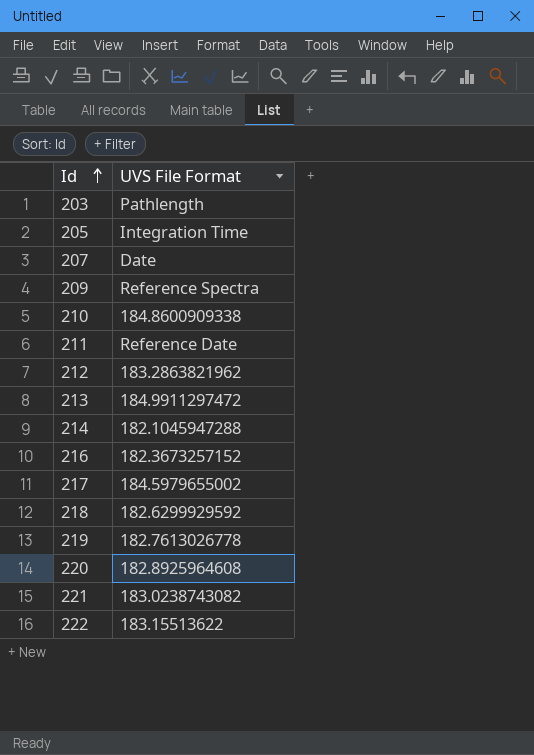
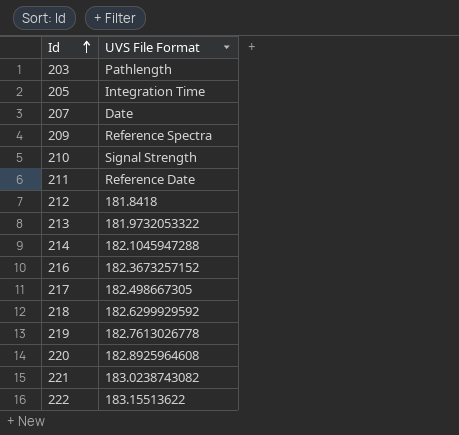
210 | UVS File Format: 184.8600909338 -> Signal Strength
212 | UVS File Format: 183.2863821962 -> 181.8418
213 | UVS File Format: 184.9911297472 -> 181.9732053322
217 | UVS File Format: 184.5979655002 -> 182.498667305

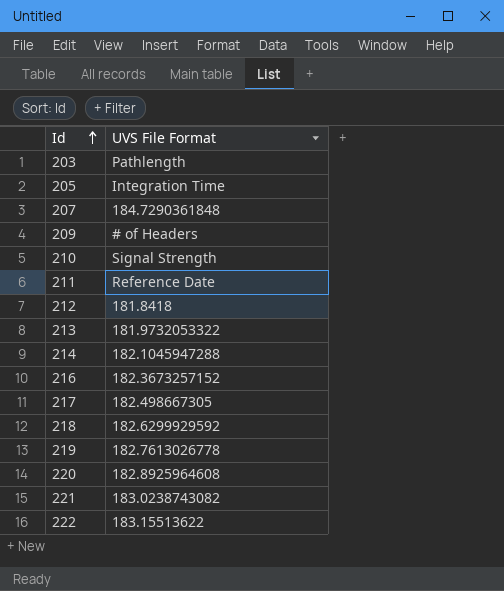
207 | UVS File Format: Date -> 184.7290361848
209 | UVS File Format: Reference Spectra -> # of Headers

